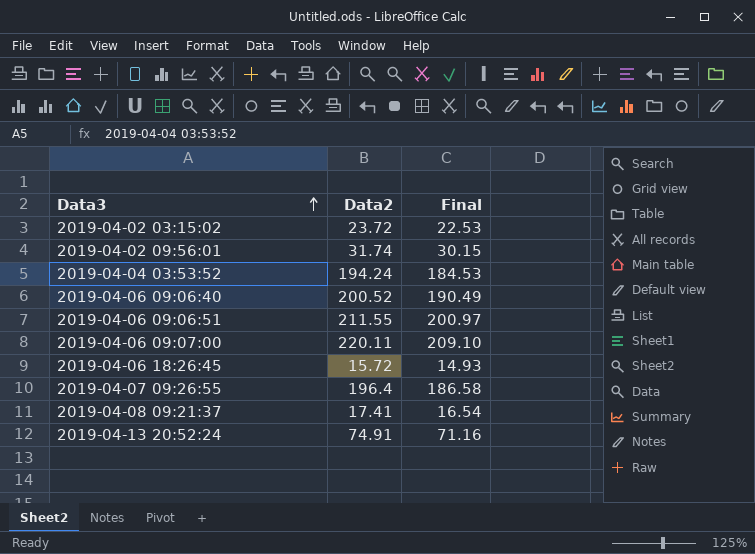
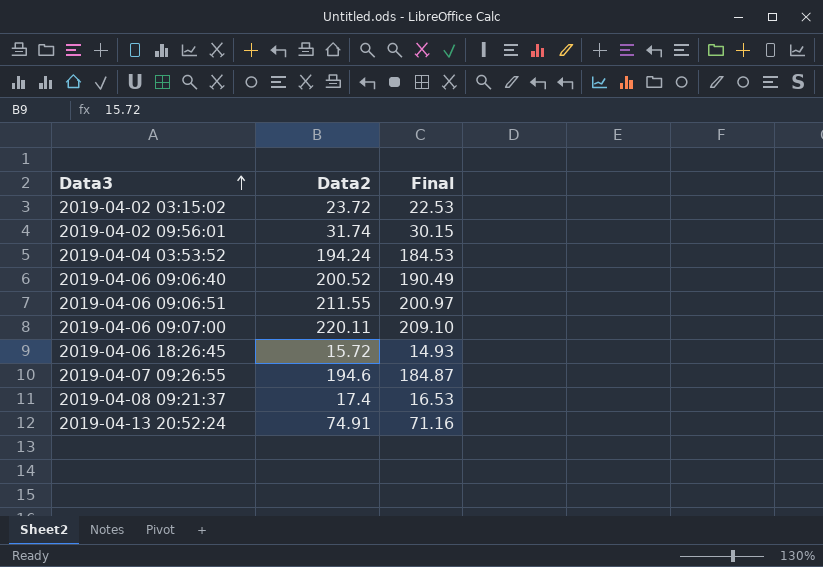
2019-04-07 09:26:55 | Data2: 196.4 -> 194.6
2019-04-07 09:26:55 | Final: 186.58 -> 184.87
2019-04-08 09:21:37 | Data2: 17.41 -> 17.4
2019-04-08 09:21:37 | Final: 16.54 -> 16.53

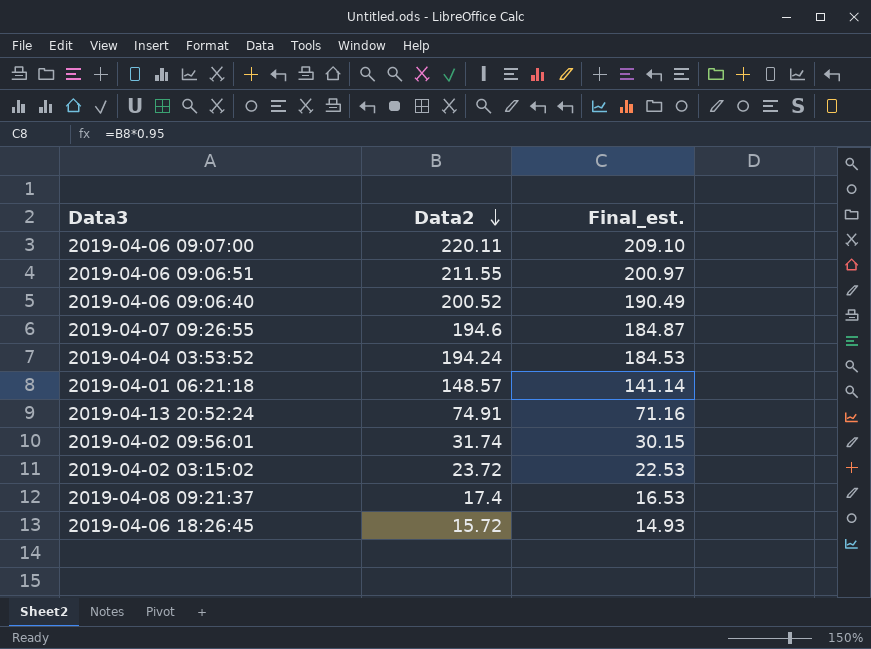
row order: Data3 ascending -> Data2 descending
column name: Final -> Final_est.
row 2019-04-01 06:21:18: none -> 148.57 | 141.14

